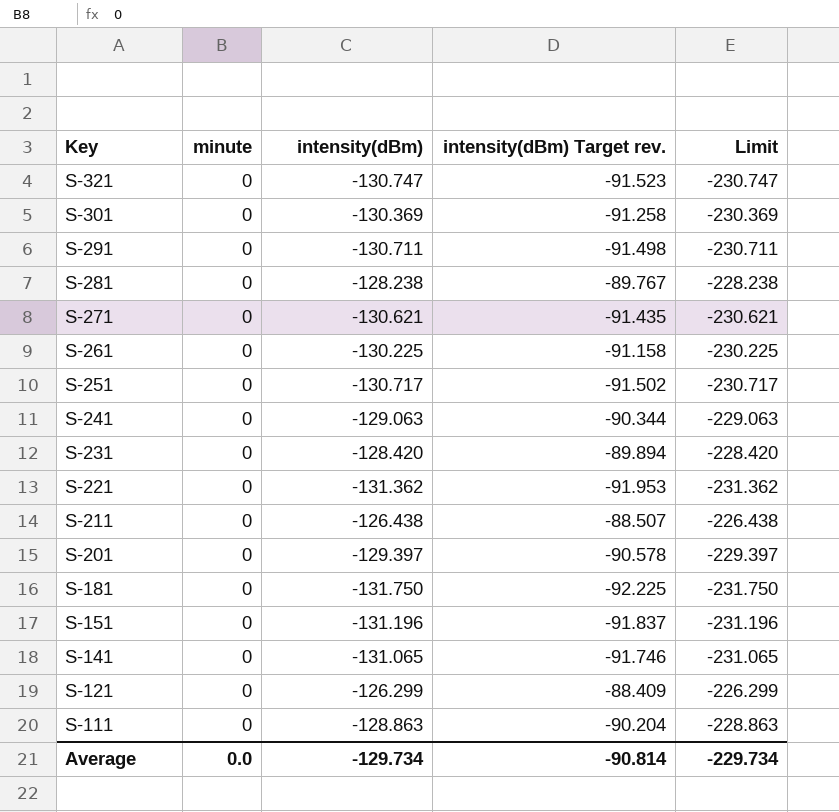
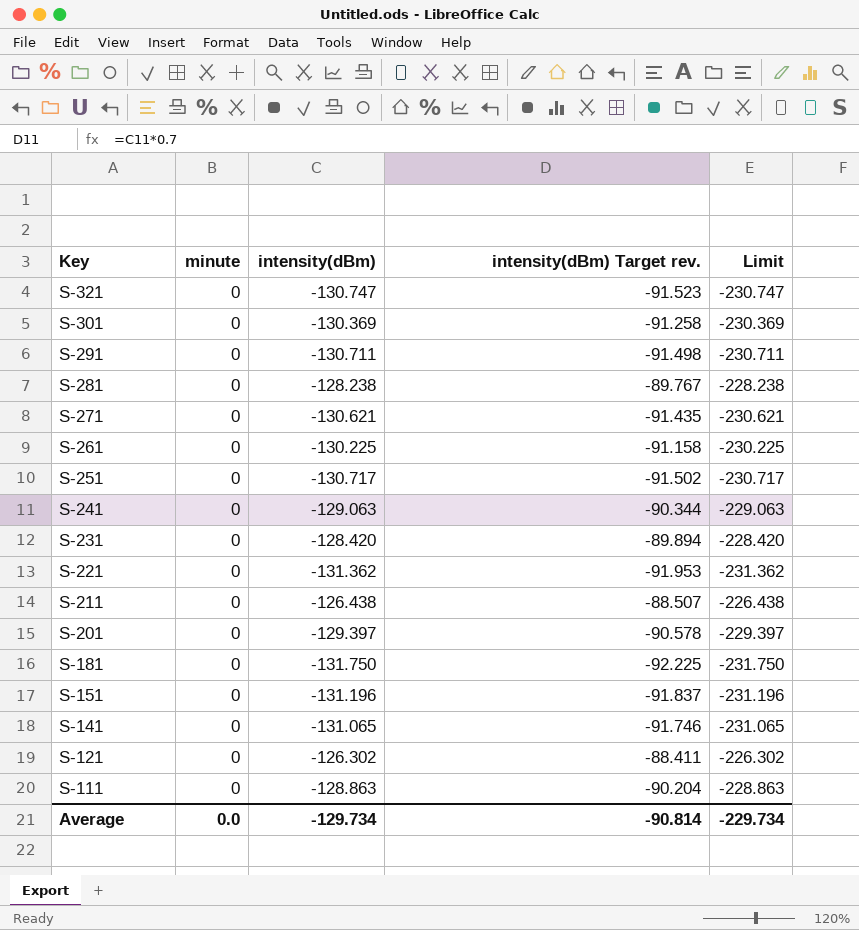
S-121 | intensity(dBm): -126.299 -> -126.302
S-121 | intensity(dBm) Target rev.: -88.409 -> -88.411
S-121 | Limit: -226.299 -> -226.302

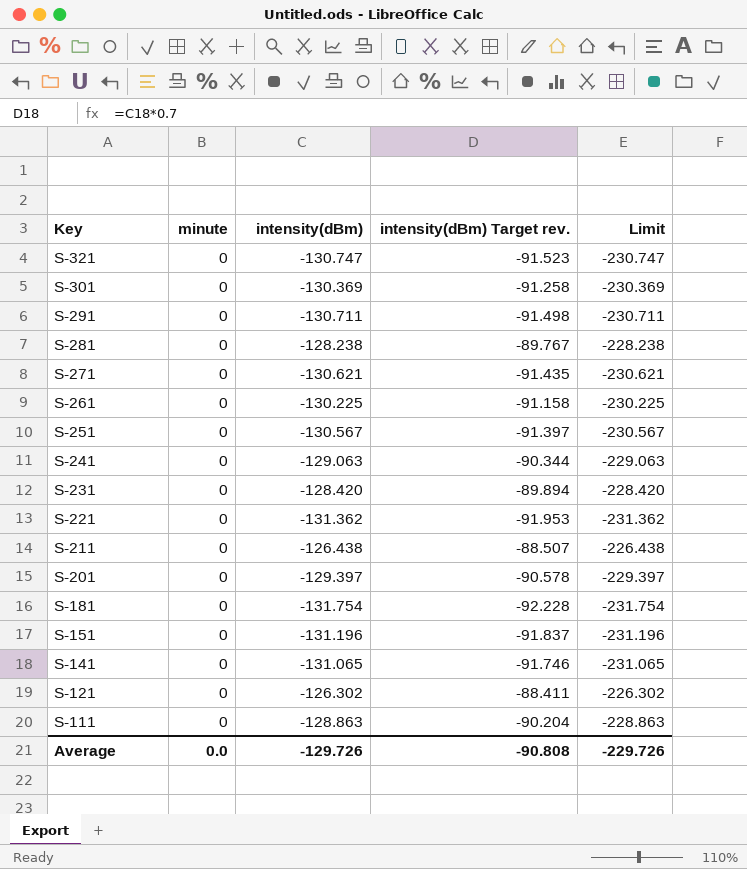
S-251 | intensity(dBm): -130.717 -> -130.567
S-251 | intensity(dBm) Target rev.: -91.502 -> -91.397
S-251 | Limit: -230.717 -> -230.567
S-181 | intensity(dBm): -131.750 -> -131.754
S-181 | intensity(dBm) Target rev.: -92.225 -> -92.228
S-181 | Limit: -231.750 -> -231.754
Average | intensity(dBm): -129.734 -> -129.726
Average | intensity(dBm) Target rev.: -90.814 -> -90.808
Average | Limit: -229.734 -> -229.726

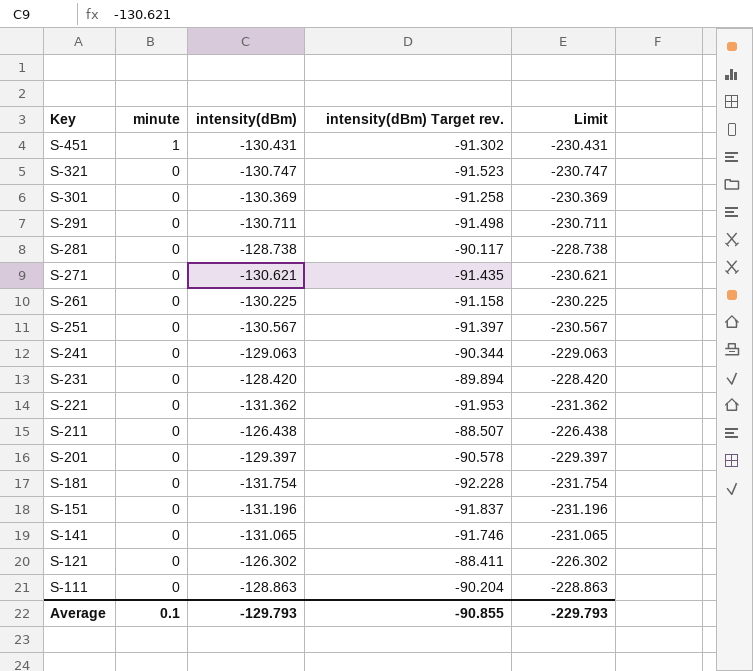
row S-451: none -> 1 | -130.431 | -91.302 | -230.431
S-281 | intensity(dBm): -128.238 -> -128.738
S-281 | intensity(dBm) Target rev.: -89.767 -> -90.117
S-281 | Limit: -228.238 -> -228.738
Average | minute: 0.0 -> 0.1
Average | intensity(dBm): -129.726 -> -129.793
Average | intensity(dBm) Target rev.: -90.808 -> -90.855
Average | Limit: -229.726 -> -229.793

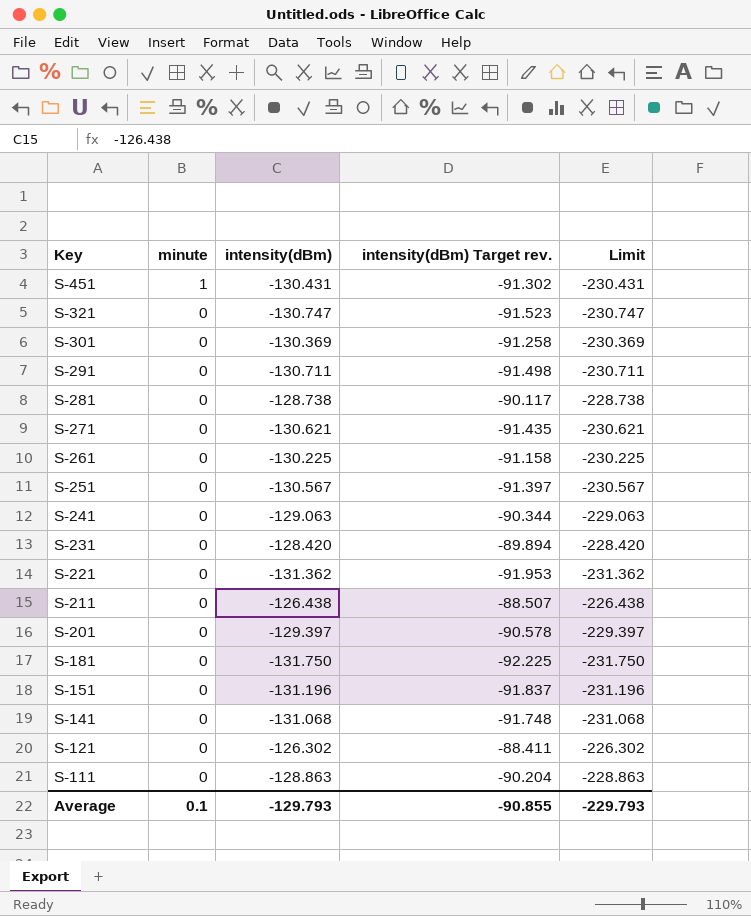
S-181 | intensity(dBm): -131.754 -> -131.750
S-181 | intensity(dBm) Target rev.: -92.228 -> -92.225
S-181 | Limit: -231.754 -> -231.750
S-141 | intensity(dBm): -131.065 -> -131.068
S-141 | intensity(dBm) Target rev.: -91.746 -> -91.748
S-141 | Limit: -231.065 -> -231.068

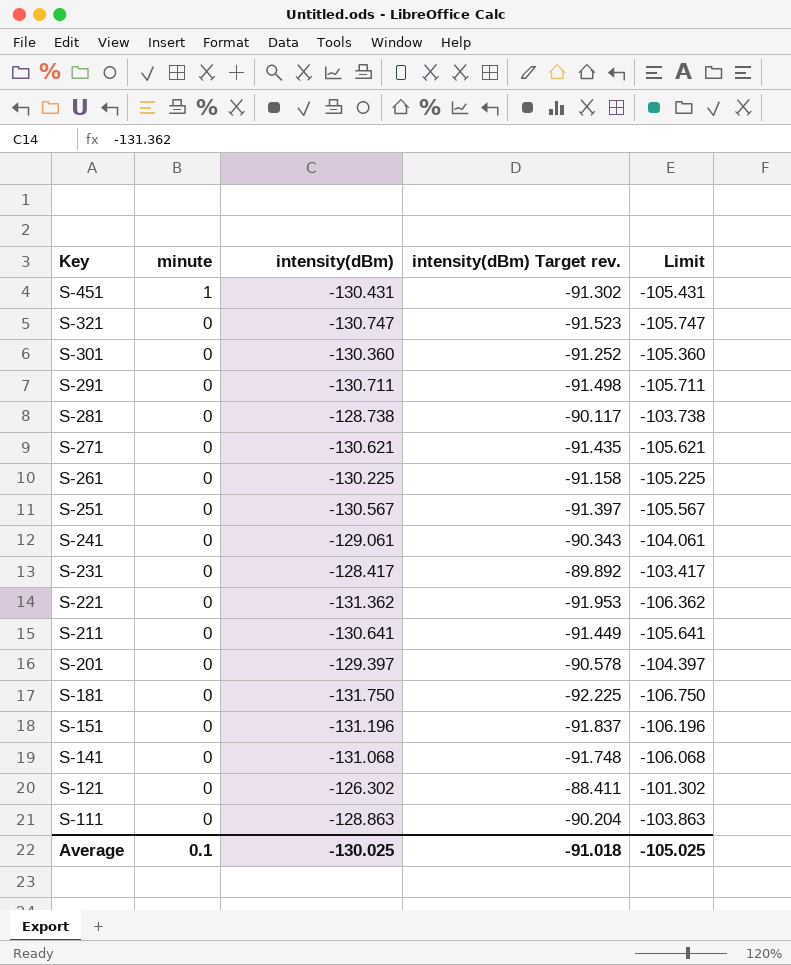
column Limit | formula: [intensity(dBm)] - 100 -> [intensity(dBm)] + 25
S-301 | intensity(dBm): -130.369 -> -130.360
S-301 | intensity(dBm) Target rev.: -91.258 -> -91.252
S-241 | intensity(dBm): -129.063 -> -129.061
S-241 | intensity(dBm) Target rev.: -90.344 -> -90.343
S-231 | intensity(dBm): -128.420 -> -128.417
S-231 | intensity(dBm) Target rev.: -89.894 -> -89.892
S-211 | intensity(dBm): -126.438 -> -130.641
S-211 | intensity(dBm) Target rev.: -88.507 -> -91.449
Average | intensity(dBm): -129.793 -> -130.025
Average | intensity(dBm) Target rev.: -90.855 -> -91.018
Average | Limit: -229.793 -> -105.025

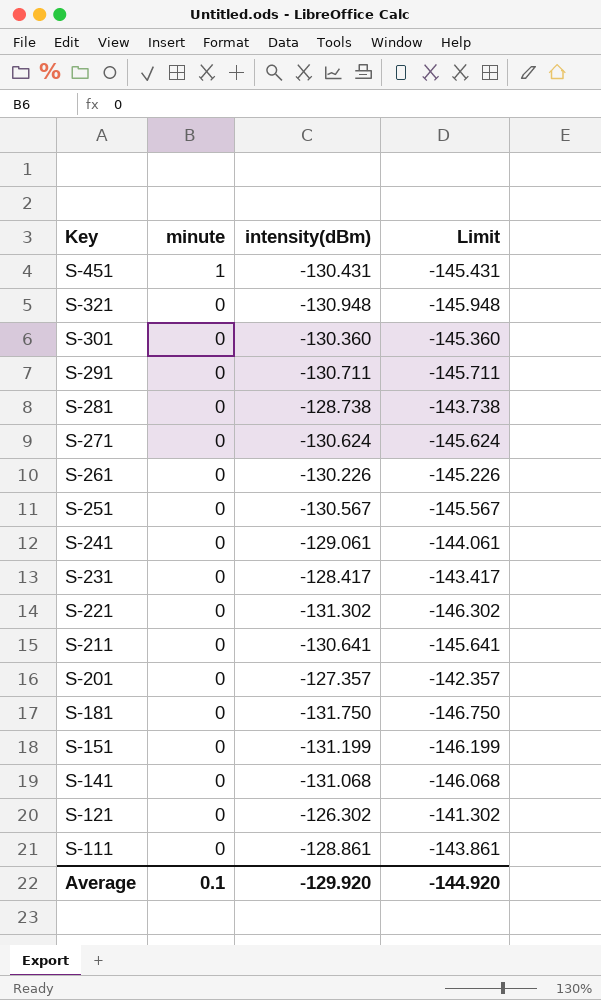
column intensity(dBm) Target rev. | formula: [intensity(dBm)] * 0.7 -> none
column Limit | formula: [intensity(dBm)] + 25 -> [intensity(dBm)] - 15
S-321 | intensity(dBm): -130.747 -> -130.948
S-271 | intensity(dBm): -130.621 -> -130.624
S-261 | intensity(dBm): -130.225 -> -130.226
S-221 | intensity(dBm): -131.362 -> -131.302
S-201 | intensity(dBm): -129.397 -> -127.357
S-151 | intensity(dBm): -131.196 -> -131.199
S-111 | intensity(dBm): -128.863 -> -128.861
Average | intensity(dBm): -130.025 -> -129.920
Average | Limit: -105.025 -> -144.920

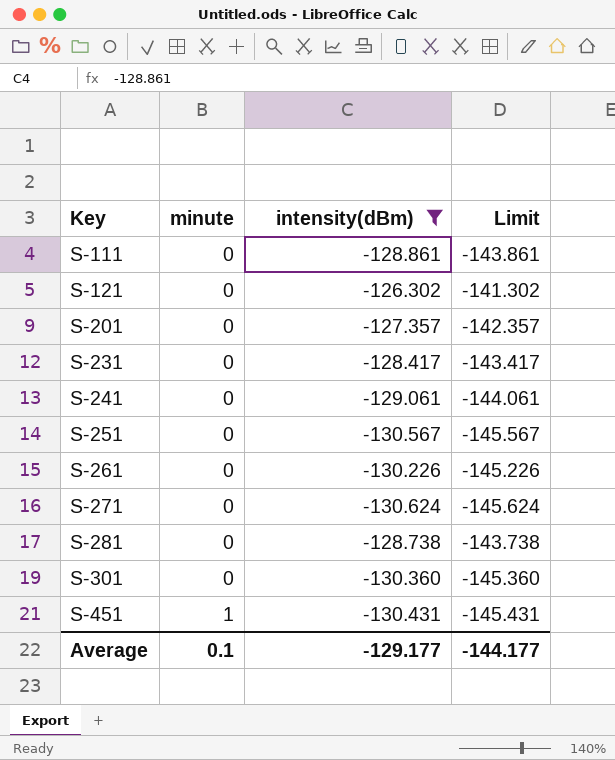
filter: none -> intensity(dBm) >= -130.624
row order: Key descending -> Key ascending
Average | intensity(dBm): -129.920 -> -129.177
Average | Limit: -144.920 -> -144.177

